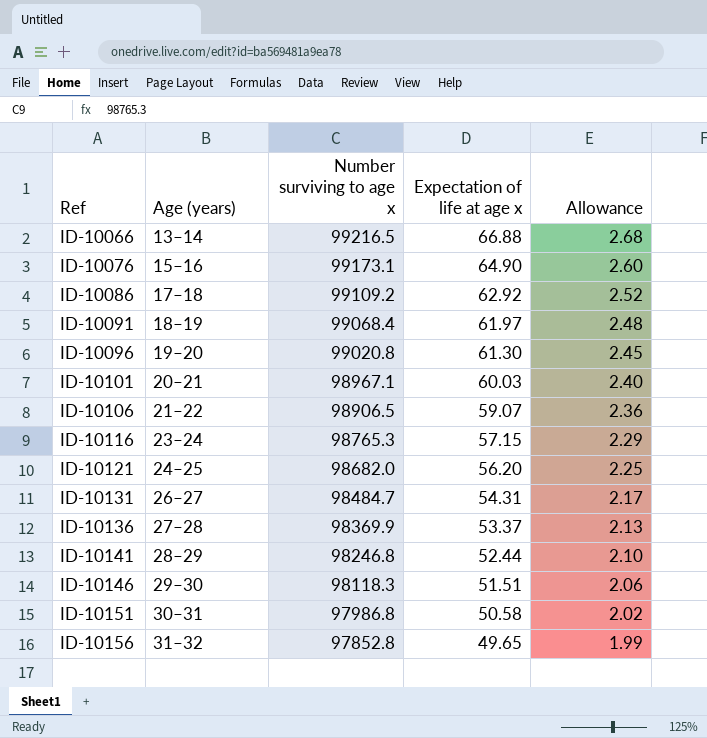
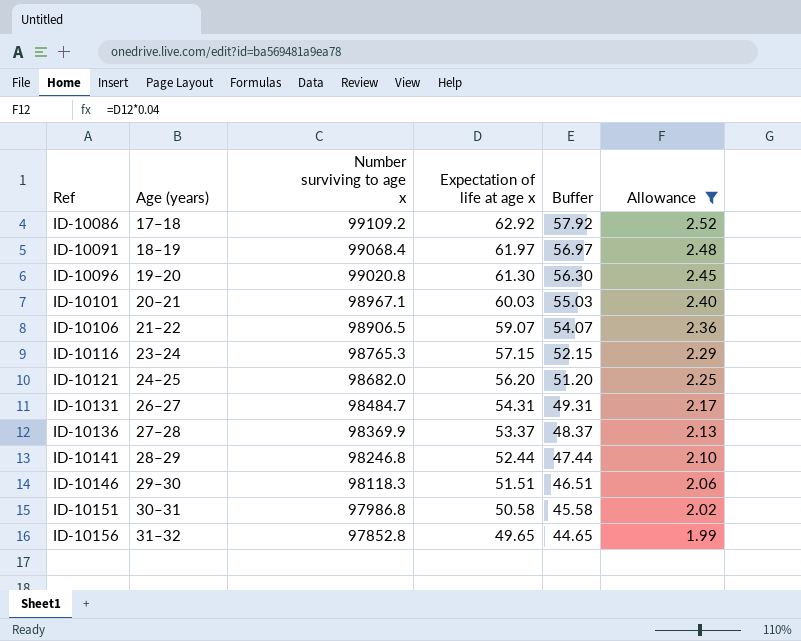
filter: none -> Allowance <= 2.52
column Buffer | formula: none -> [Expectation of life at age x] - 5

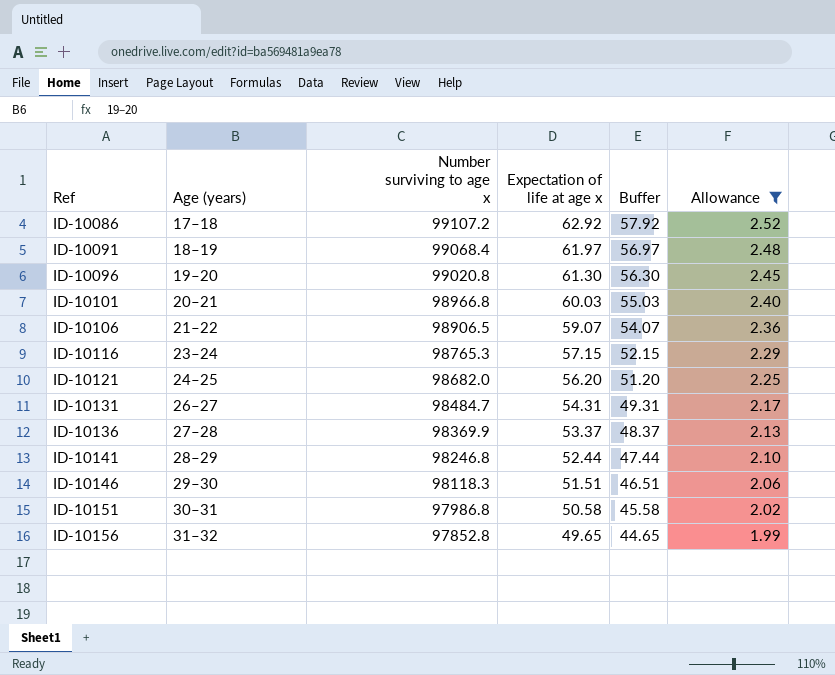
ID-10086 | Number surviving to age x: 99109.2 -> 99107.2
ID-10101 | Number surviving to age x: 98967.1 -> 98966.8

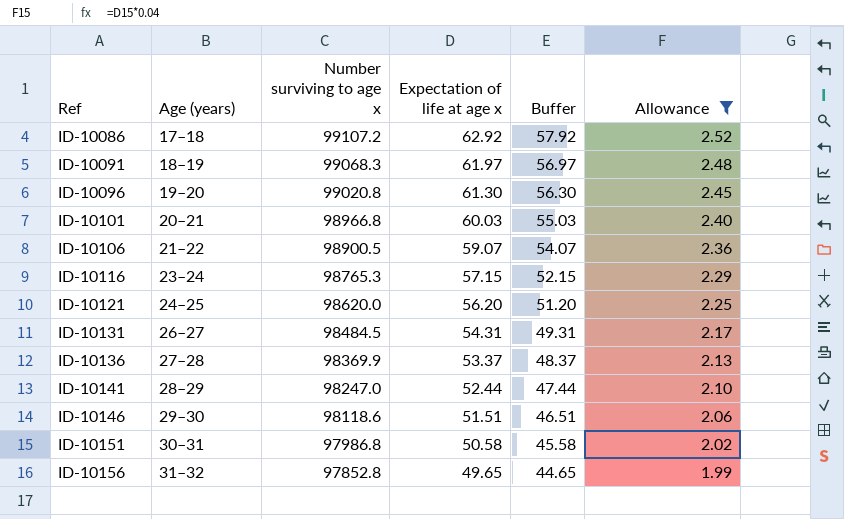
ID-10091 | Number surviving to age x: 99068.4 -> 99068.3
ID-10106 | Number surviving to age x: 98906.5 -> 98900.5
ID-10121 | Number surviving to age x: 98682.0 -> 98620.0
ID-10131 | Number surviving to age x: 98484.7 -> 98484.5
ID-10141 | Number surviving to age x: 98246.8 -> 98247.0
ID-10146 | Number surviving to age x: 98118.3 -> 98118.6

